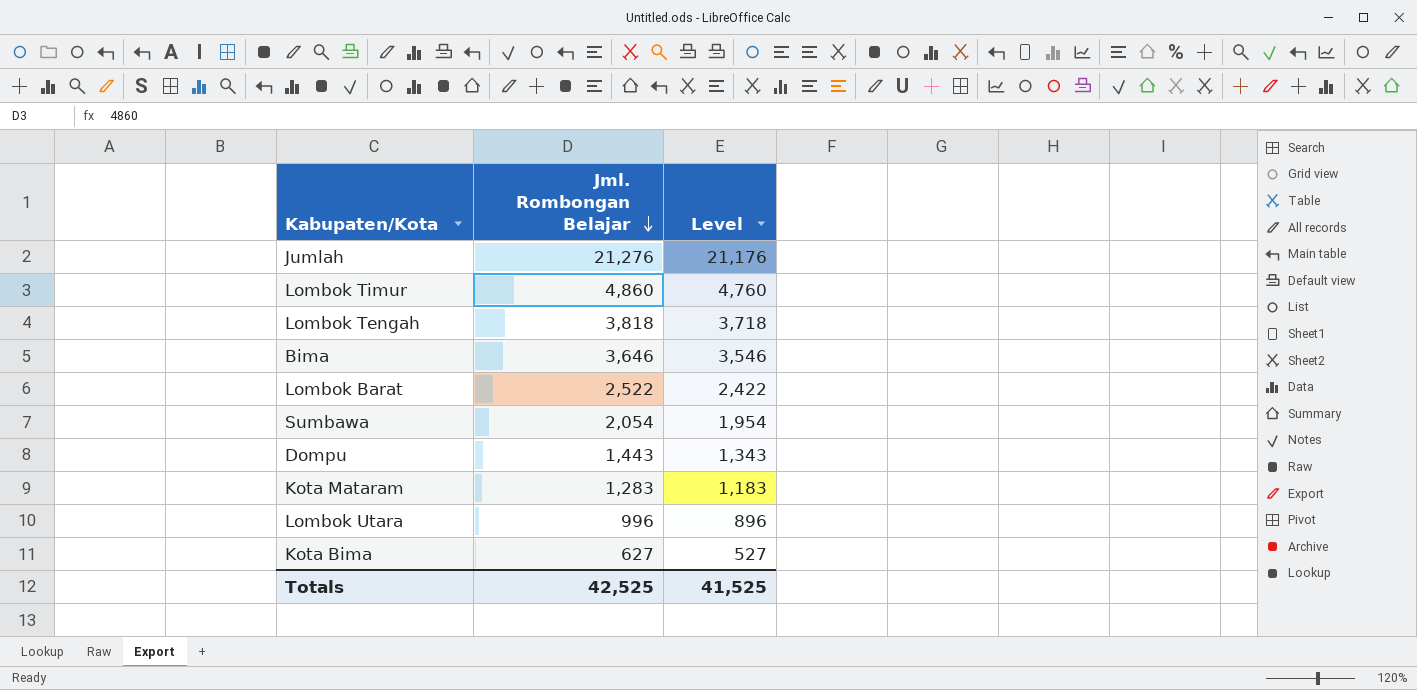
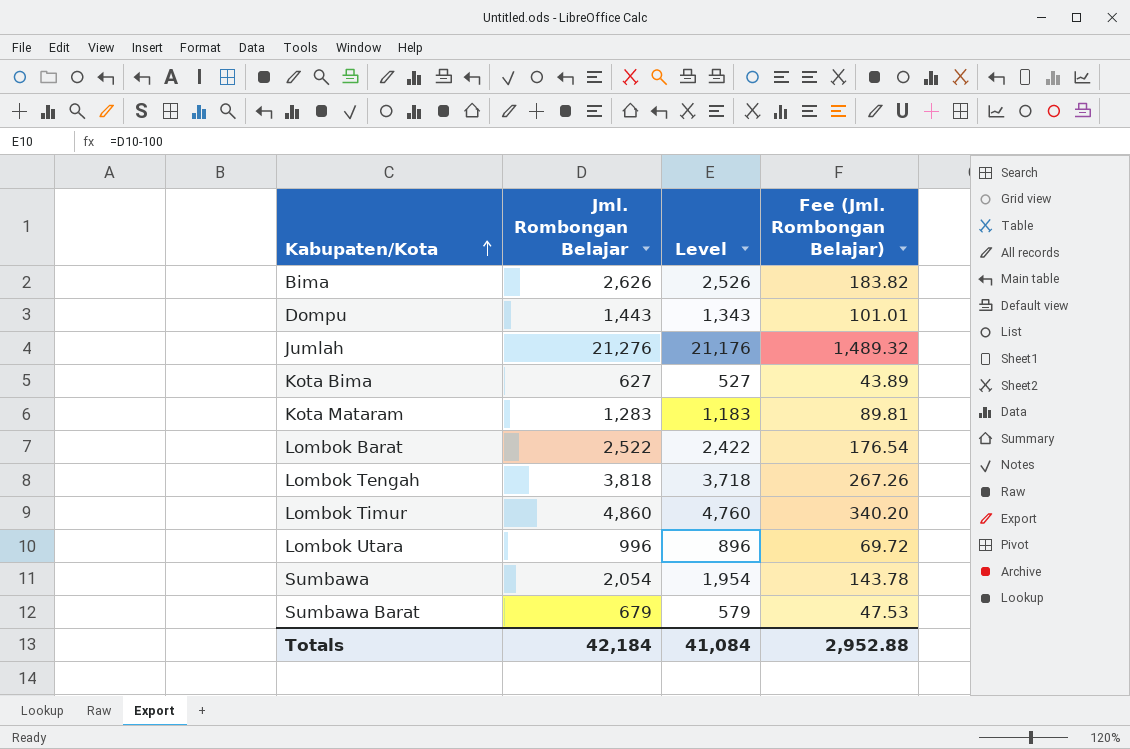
row order: Jml. Rombongan Belajar descending -> Kabupaten/Kota ascending
column Fee (Jml. Rombongan Belajar) | formula: none -> [Jml. Rombongan Belajar] * 0.07
Bima | Jml. Rombongan Belajar: 3,646 -> 2,626
Bima | Level: 3,546 -> 2,526
row Sumbawa Barat: none -> 679 | 579 | 47.53
Totals | Jml. Rombongan Belajar: 42,525 -> 42,184
Totals | Level: 41,525 -> 41,084

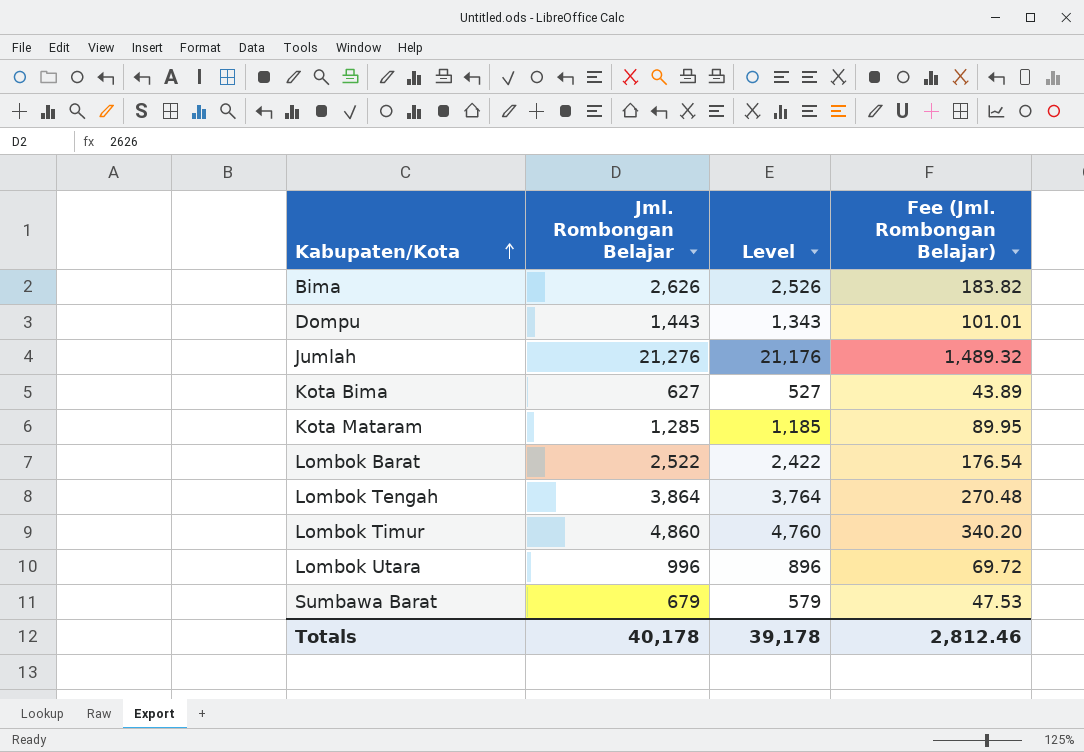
row Sumbawa: 2,054 | 1,954 | 143.78 -> none
Kota Mataram | Jml. Rombongan Belajar: 1,283 -> 1,285
Kota Mataram | Level: 1,183 -> 1,185
Kota Mataram | Fee (Jml. Rombongan Belajar): 89.81 -> 89.95
Lombok Tengah | Jml. Rombongan Belajar: 3,818 -> 3,864
Lombok Tengah | Level: 3,718 -> 3,764
Lombok Tengah | Fee (Jml. Rombongan Belajar): 267.26 -> 270.48
Totals | Jml. Rombongan Belajar: 42,184 -> 40,178
Totals | Level: 41,084 -> 39,178
Totals | Fee (Jml. Rombongan Belajar): 2,952.88 -> 2,812.46

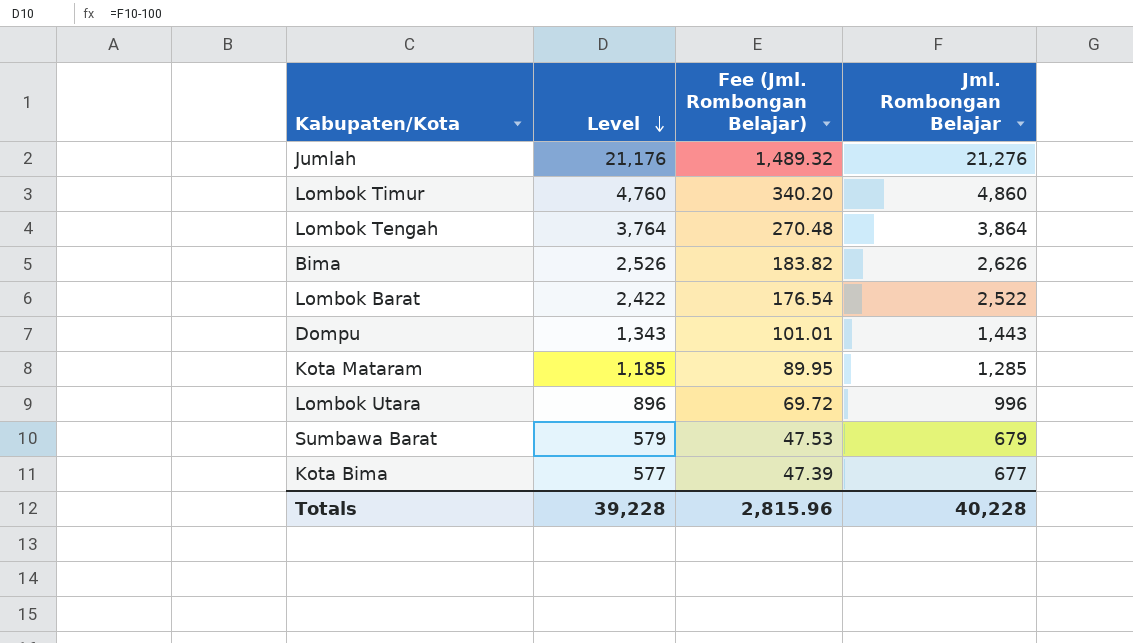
row order: Kabupaten/Kota ascending -> Level descending
column Jml. Rombongan Belajar | position: 2 -> 4
Kota Bima | Level: 527 -> 577
Kota Bima | Fee (Jml. Rombongan Belajar): 43.89 -> 47.39
Kota Bima | Jml. Rombongan Belajar: 627 -> 677
Totals | Level: 39,178 -> 39,228
Totals | Fee (Jml. Rombongan Belajar): 2,812.46 -> 2,815.96
Totals | Jml. Rombongan Belajar: 40,178 -> 40,228

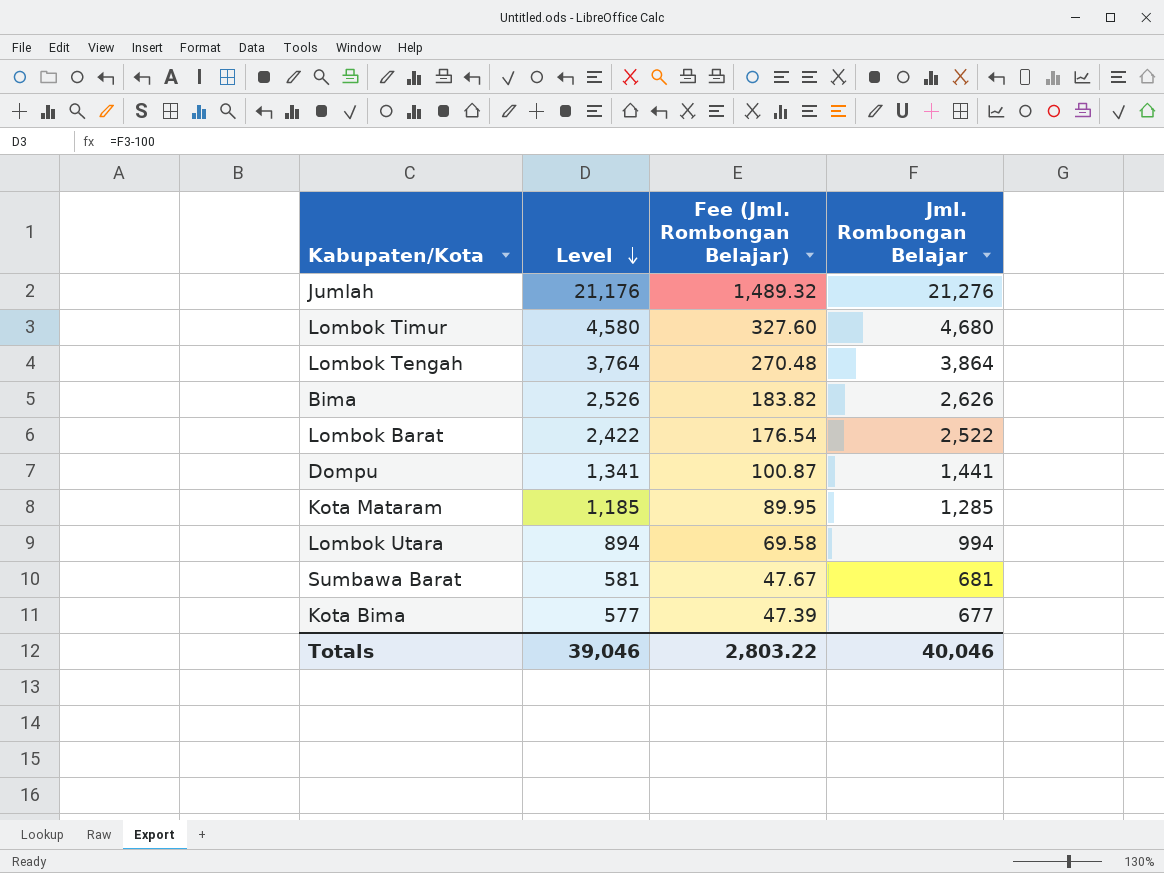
Lombok Timur | Level: 4,760 -> 4,580
Lombok Timur | Fee (Jml. Rombongan Belajar): 340.20 -> 327.60
Lombok Timur | Jml. Rombongan Belajar: 4,860 -> 4,680
Dompu | Level: 1,343 -> 1,341
Dompu | Fee (Jml. Rombongan Belajar): 101.01 -> 100.87
Dompu | Jml. Rombongan Belajar: 1,443 -> 1,441
Lombok Utara | Level: 896 -> 894
Lombok Utara | Fee (Jml. Rombongan Belajar): 69.72 -> 69.58
Lombok Utara | Jml. Rombongan Belajar: 996 -> 994
Sumbawa Barat | Level: 579 -> 581
Sumbawa Barat | Fee (Jml. Rombongan Belajar): 47.53 -> 47.67
Sumbawa Barat | Jml. Rombongan Belajar: 679 -> 681
Totals | Level: 39,228 -> 39,046
Totals | Fee (Jml. Rombongan Belajar): 2,815.96 -> 2,803.22
Totals | Jml. Rombongan Belajar: 40,228 -> 40,046

